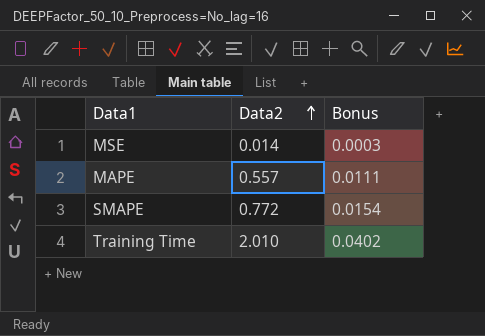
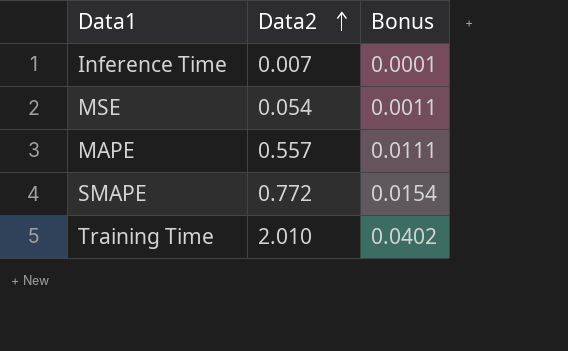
row Inference Time: none -> 0.007 | 0.0001
MSE | Data2: 0.014 -> 0.054
MSE | Bonus: 0.0003 -> 0.0011

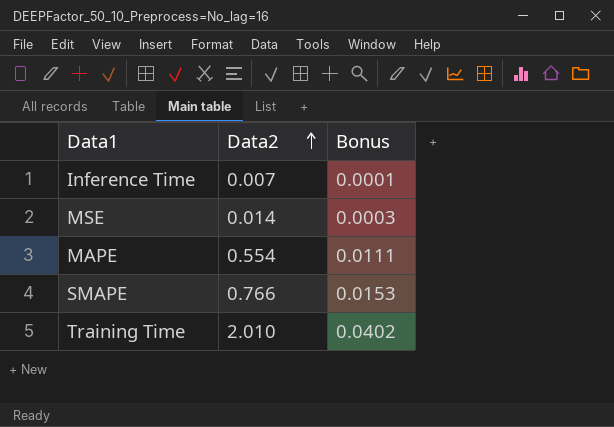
MSE | Data2: 0.054 -> 0.014
MSE | Bonus: 0.0011 -> 0.0003
MAPE | Data2: 0.557 -> 0.554
SMAPE | Data2: 0.772 -> 0.766
SMAPE | Bonus: 0.0154 -> 0.0153

